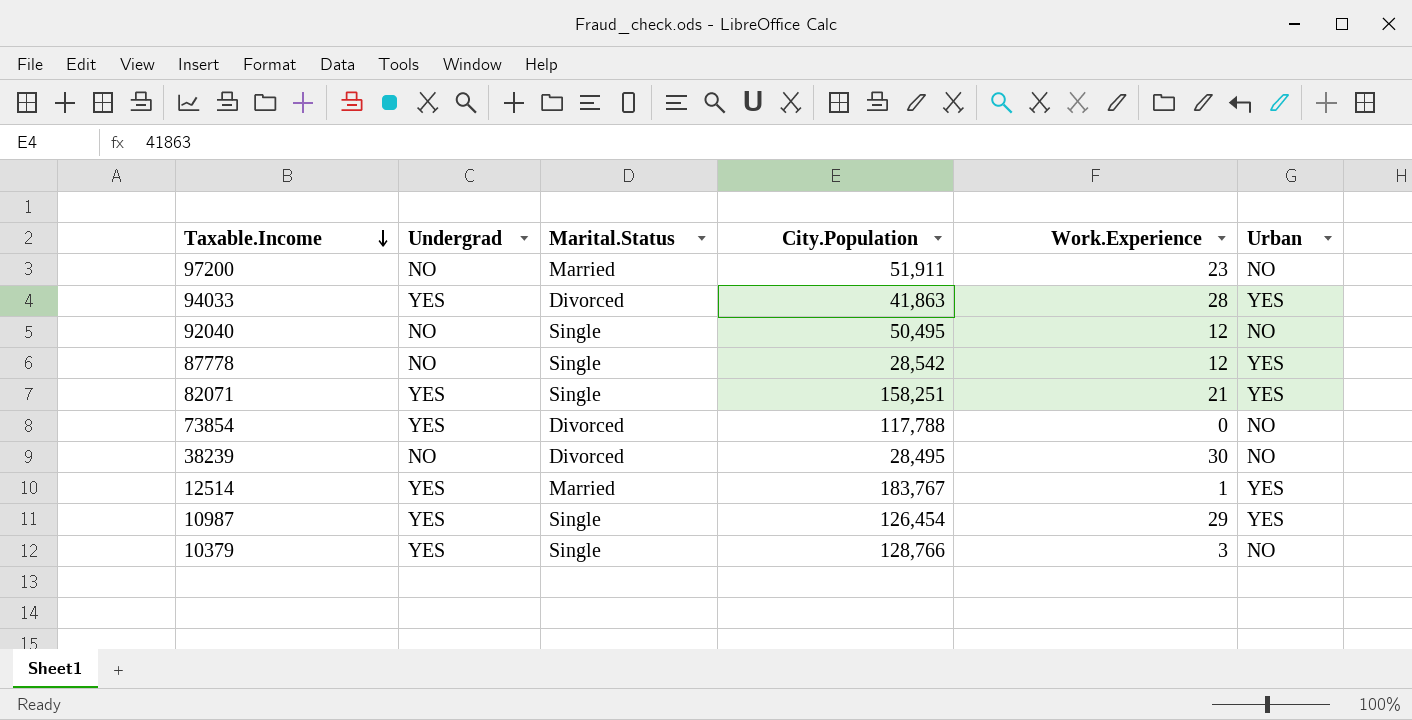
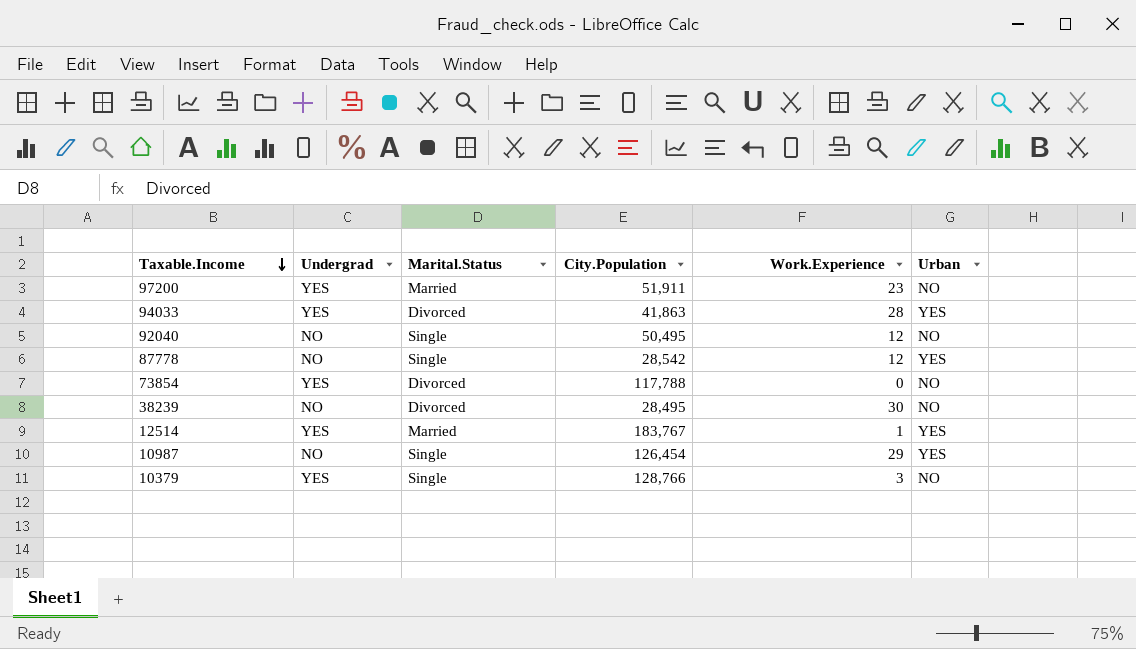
row 82071: YES | Single | 158,251 | 21 | YES -> none
97200 | Undergrad: NO -> YES
10987 | Undergrad: YES -> NO

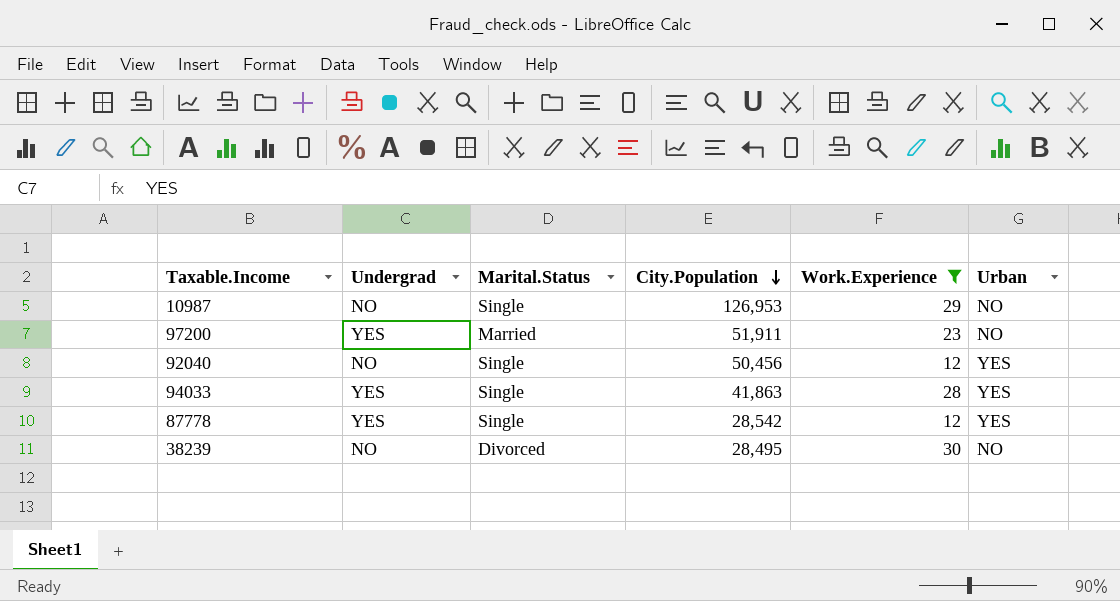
filter: none -> Work.Experience >= 12
row order: Taxable.Income descending -> City.Population descending
10987 | City.Population: 126,454 -> 126,953
10987 | Urban: YES -> NO
92040 | City.Population: 50,495 -> 50,456
92040 | Urban: NO -> YES
94033 | Marital.Status: Divorced -> Single
87778 | Undergrad: NO -> YES

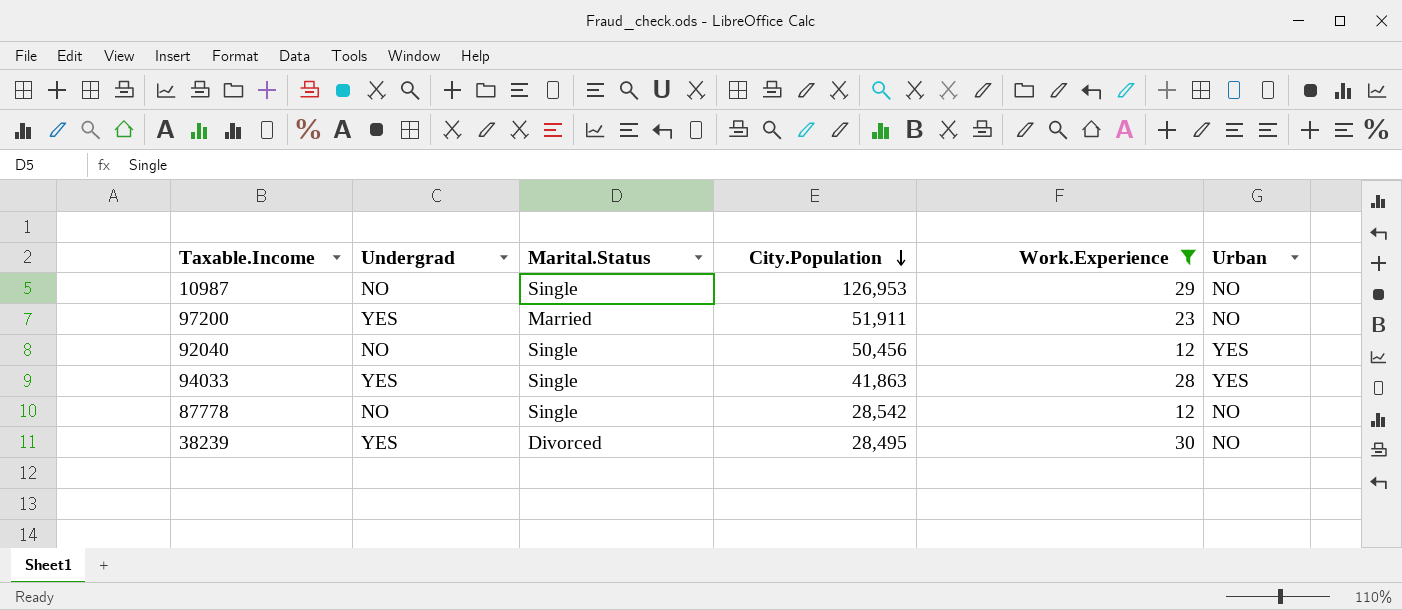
87778 | Undergrad: YES -> NO
87778 | Urban: YES -> NO
38239 | Undergrad: NO -> YES

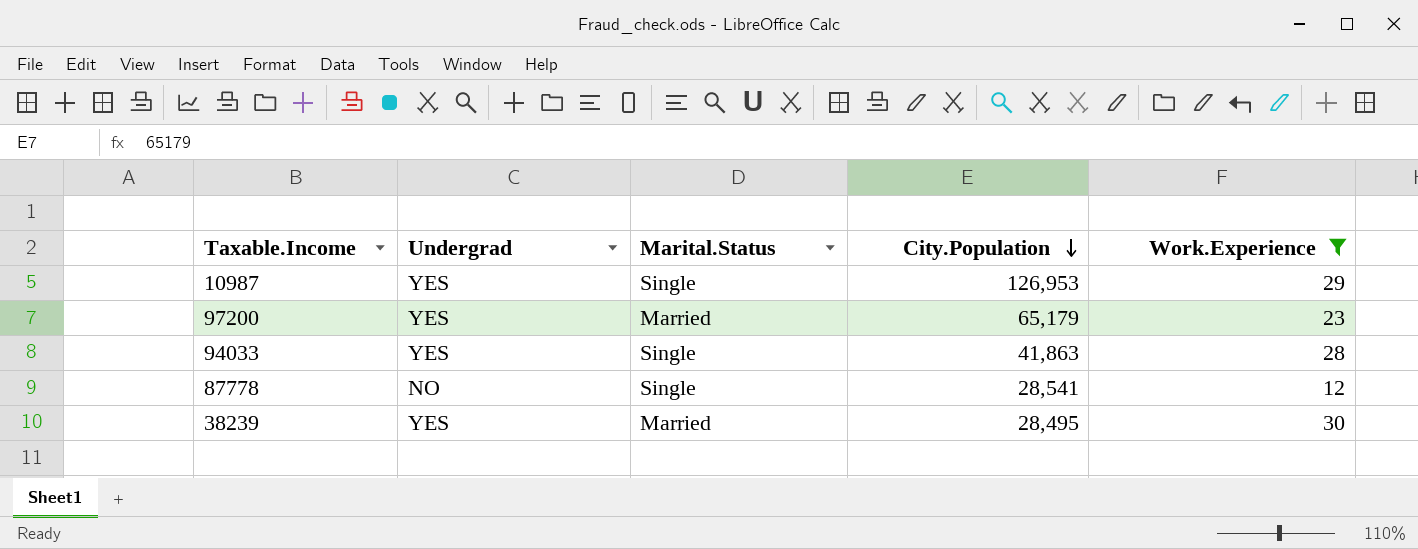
column Urban | position: 6 -> none
row 92040: NO | Single | 50,456 | 12 | YES -> none
10987 | Undergrad: NO -> YES
97200 | City.Population: 51,911 -> 65,179
87778 | City.Population: 28,542 -> 28,541
38239 | Marital.Status: Divorced -> Married

